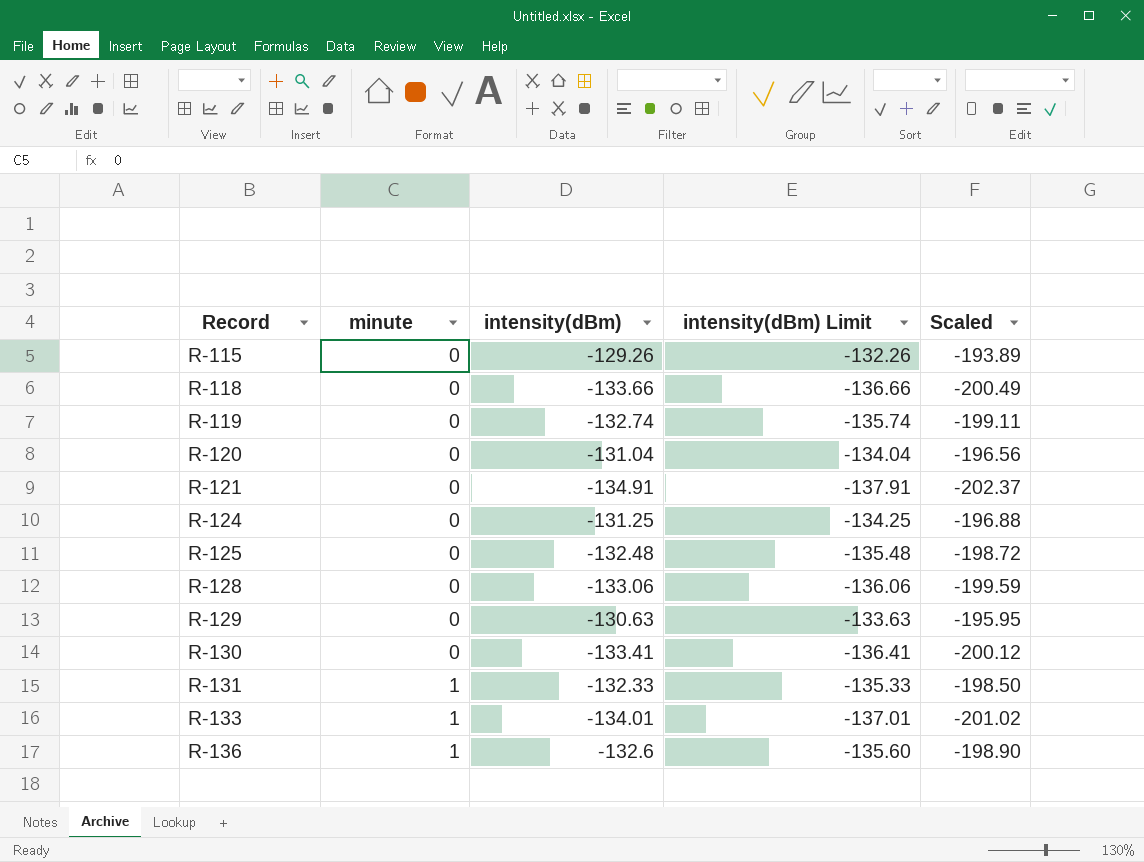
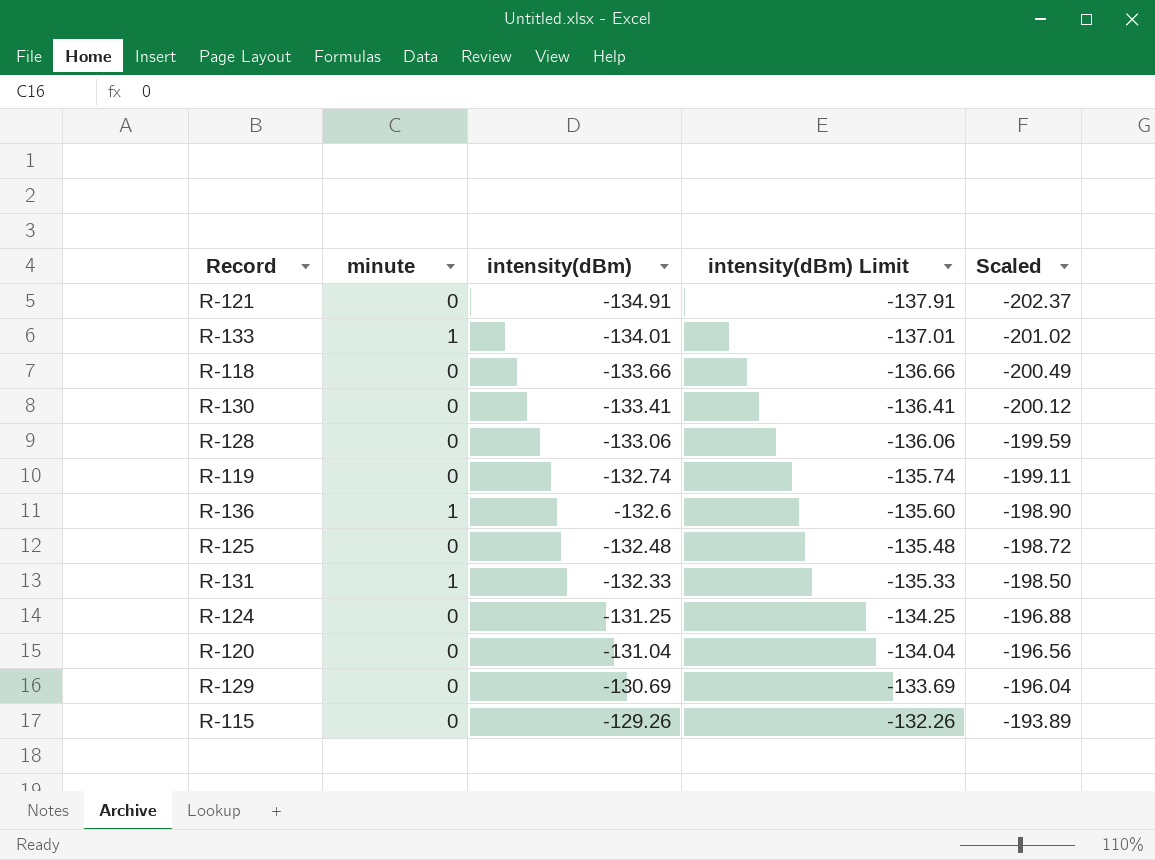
row order: Record ascending -> intensity(dBm) ascending
R-129 | intensity(dBm): -130.63 -> -130.69
R-129 | intensity(dBm) Limit: -133.63 -> -133.69
R-129 | Scaled: -195.95 -> -196.04

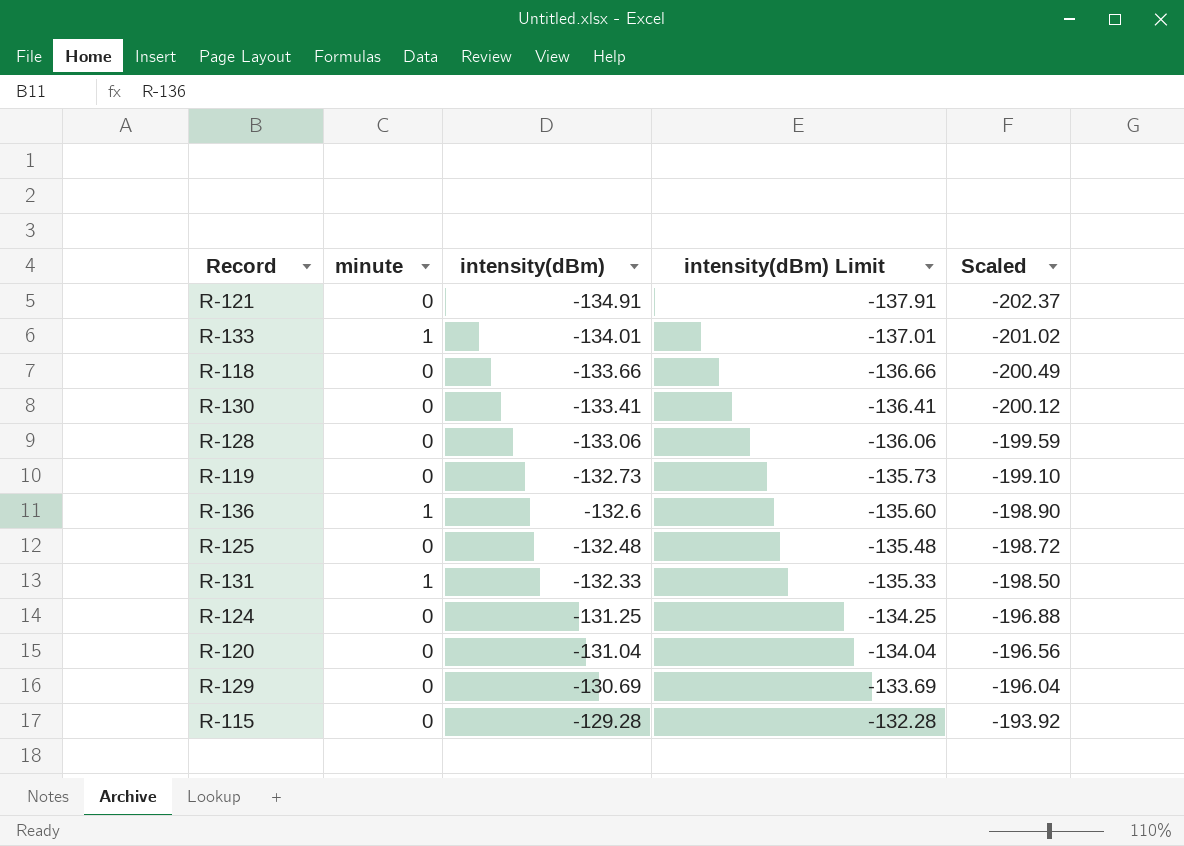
R-119 | intensity(dBm): -132.74 -> -132.73
R-119 | intensity(dBm) Limit: -135.74 -> -135.73
R-119 | Scaled: -199.11 -> -199.10
R-115 | intensity(dBm): -129.26 -> -129.28
R-115 | intensity(dBm) Limit: -132.26 -> -132.28
R-115 | Scaled: -193.89 -> -193.92

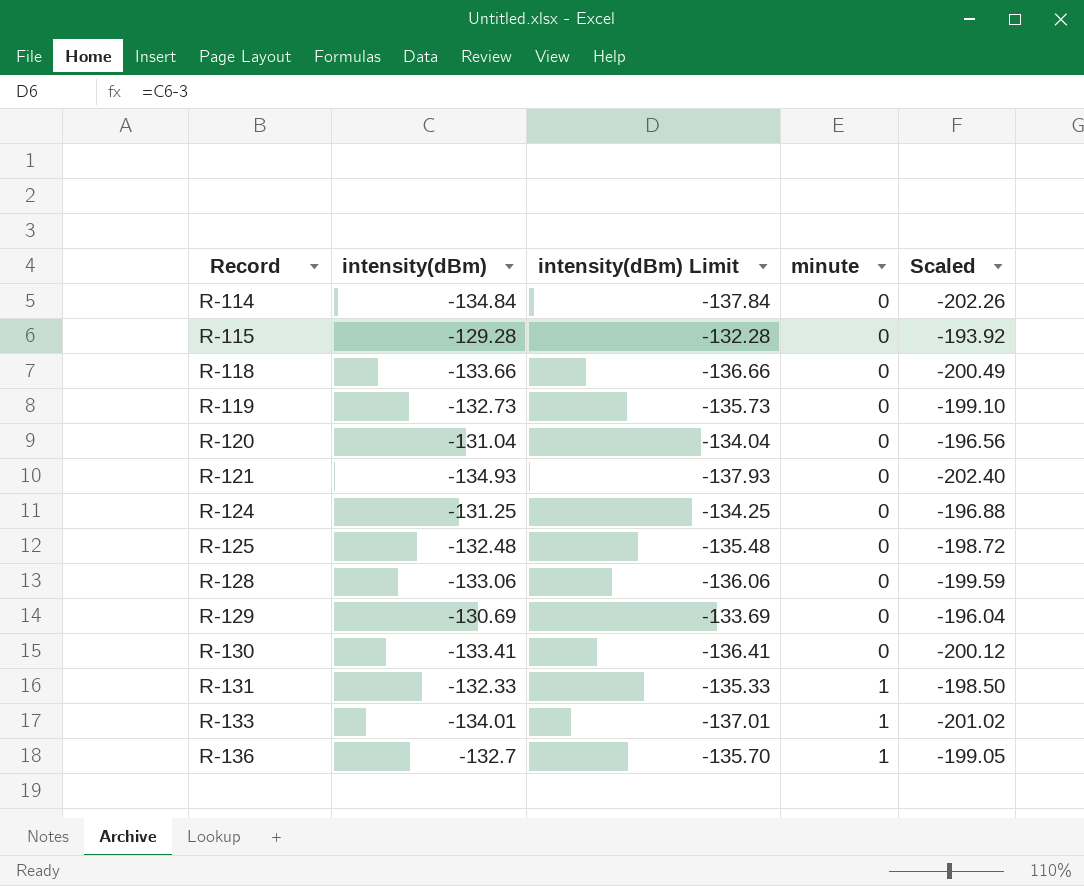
row order: intensity(dBm) ascending -> Record ascending
column minute | position: 2 -> 4
row R-114: none -> -134.84 | -137.84 | 0 | -202.26
R-121 | intensity(dBm): -134.91 -> -134.93
R-121 | intensity(dBm) Limit: -137.91 -> -137.93
R-121 | Scaled: -202.37 -> -202.40
R-136 | intensity(dBm): -132.6 -> -132.7
R-136 | intensity(dBm) Limit: -135.60 -> -135.70
R-136 | Scaled: -198.90 -> -199.05

